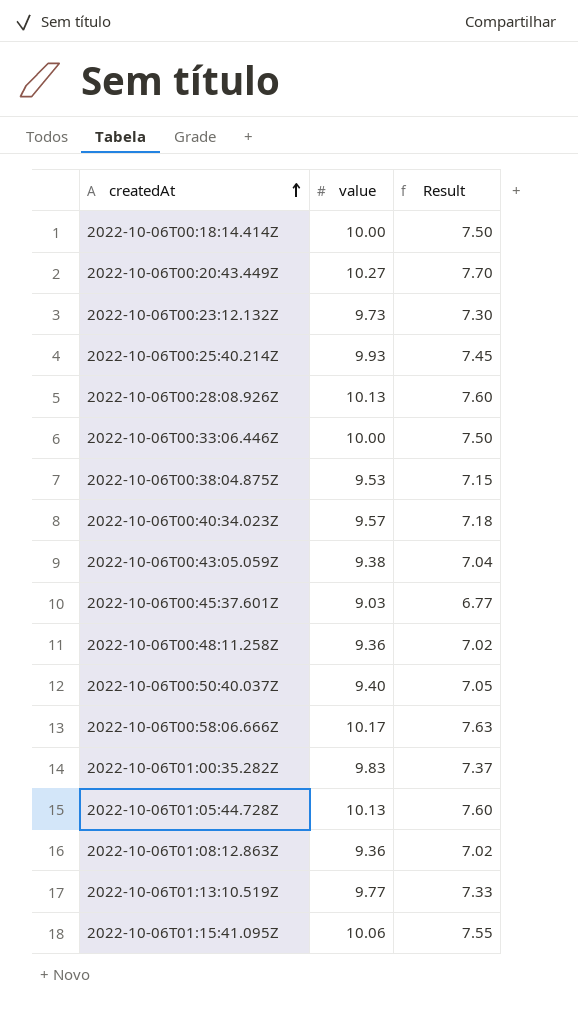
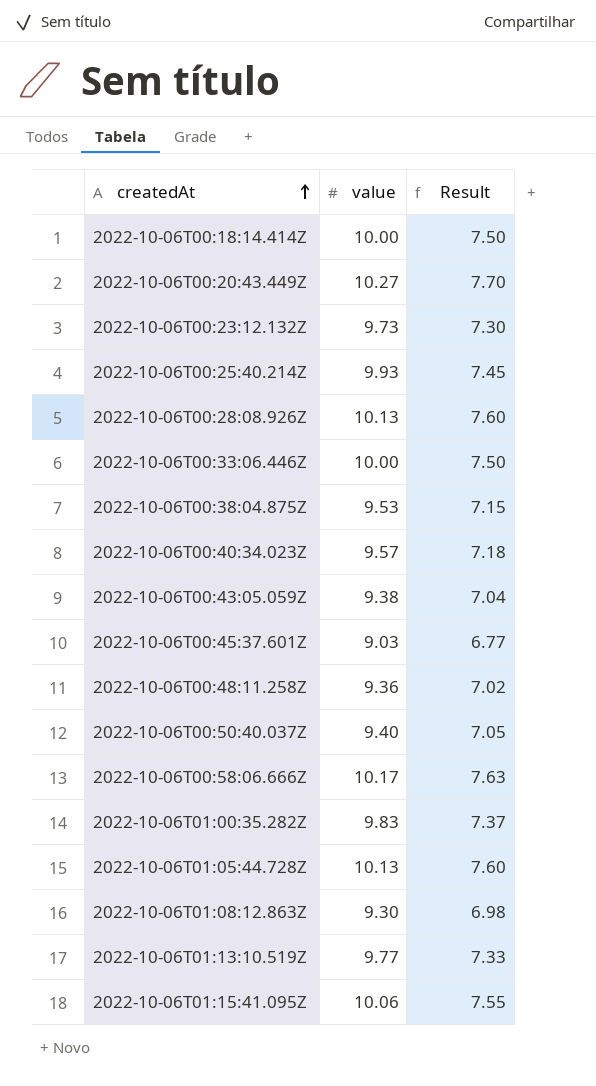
2022-10-06T01:08:12.863Z | value: 9.36 -> 9.30
2022-10-06T01:08:12.863Z | Result: 7.02 -> 6.98

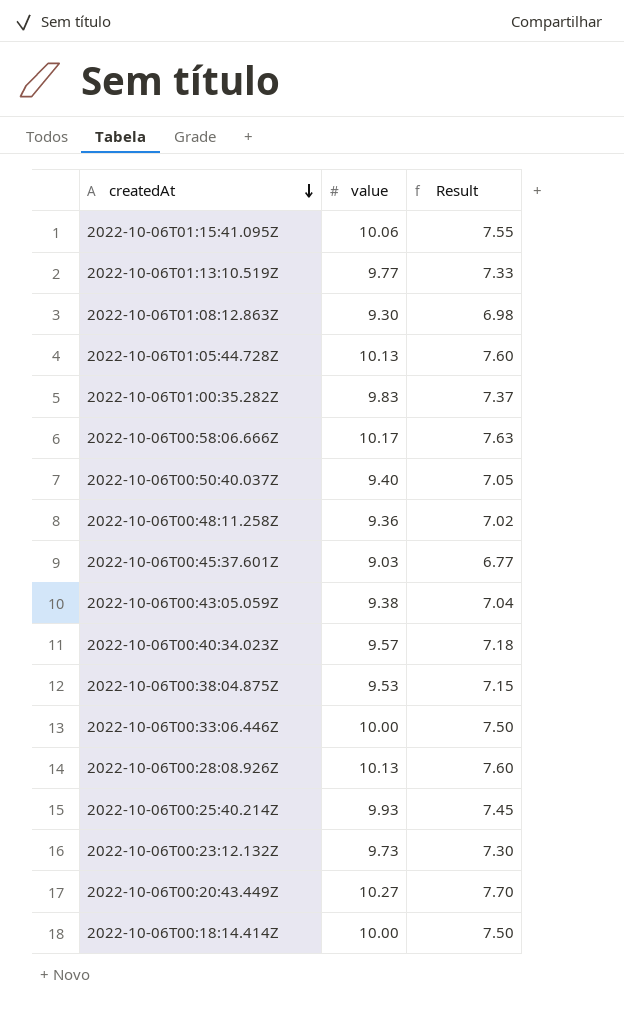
row order: createdAt ascending -> createdAt descending

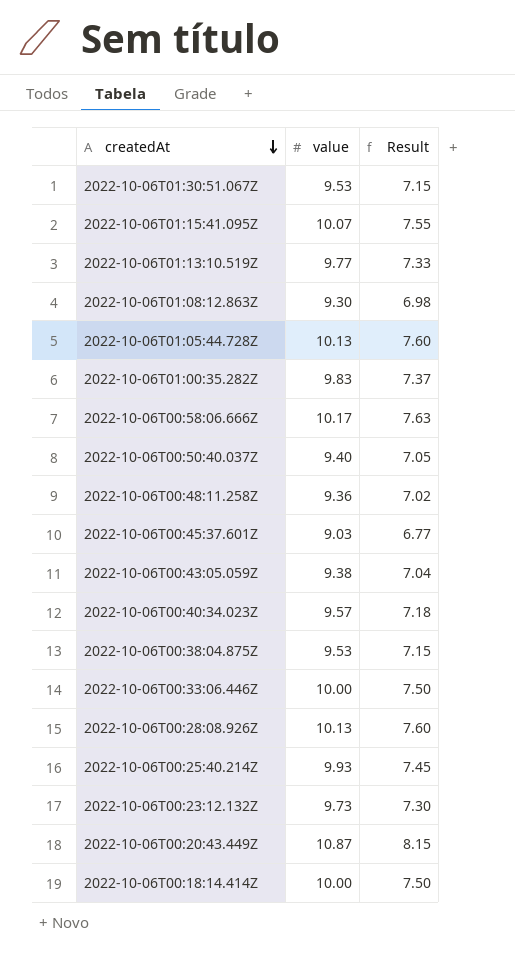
row 2022-10-06T01:30:51.067Z: none -> 9.53 | 7.15
2022-10-06T01:15:41.095Z | value: 10.06 -> 10.07
2022-10-06T00:20:43.449Z | value: 10.27 -> 10.87
2022-10-06T00:20:43.449Z | Result: 7.70 -> 8.15

